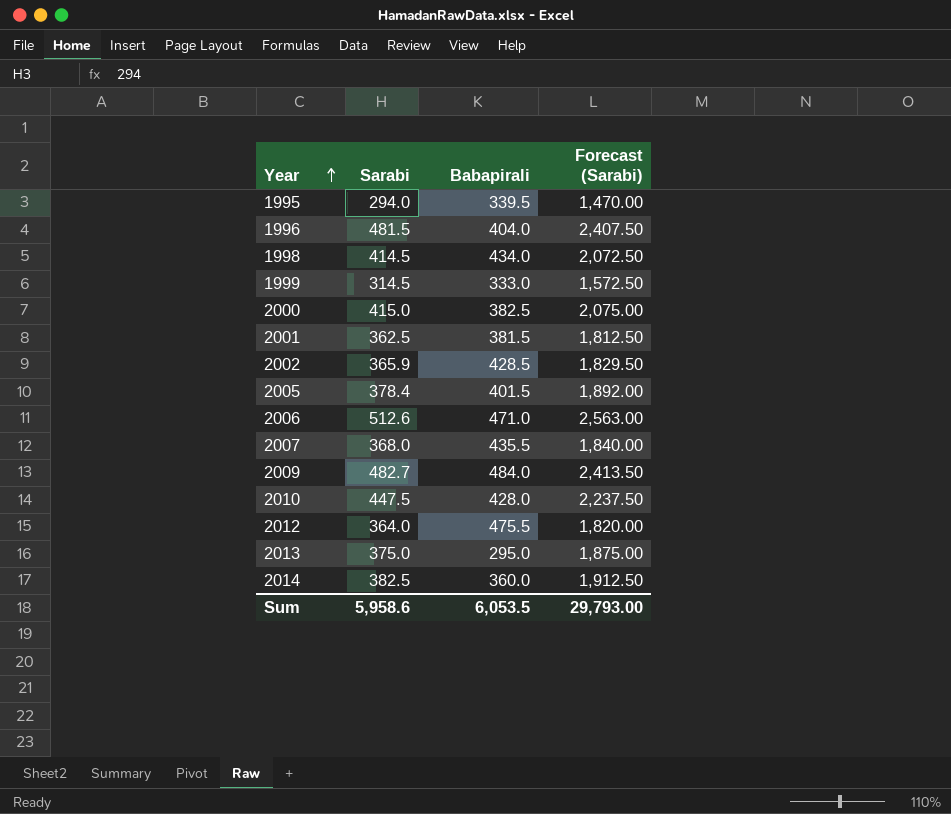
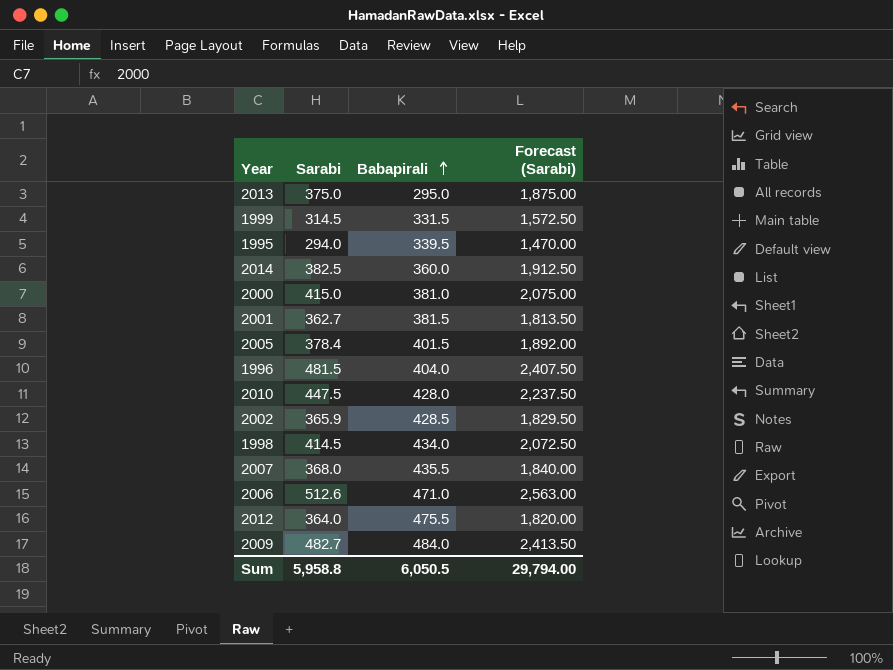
row order: Year ascending -> Babapirali ascending
1999 | Babapirali: 333.0 -> 331.5
2000 | Babapirali: 382.5 -> 381.0
2001 | Sarabi: 362.5 -> 362.7
2001 | Forecast (Sarabi): 1,812.50 -> 1,813.50
Sum | Sarabi: 5,958.6 -> 5,958.8
Sum | Babapirali: 6,053.5 -> 6,050.5
Sum | Forecast (Sarabi): 29,793.00 -> 29,794.00

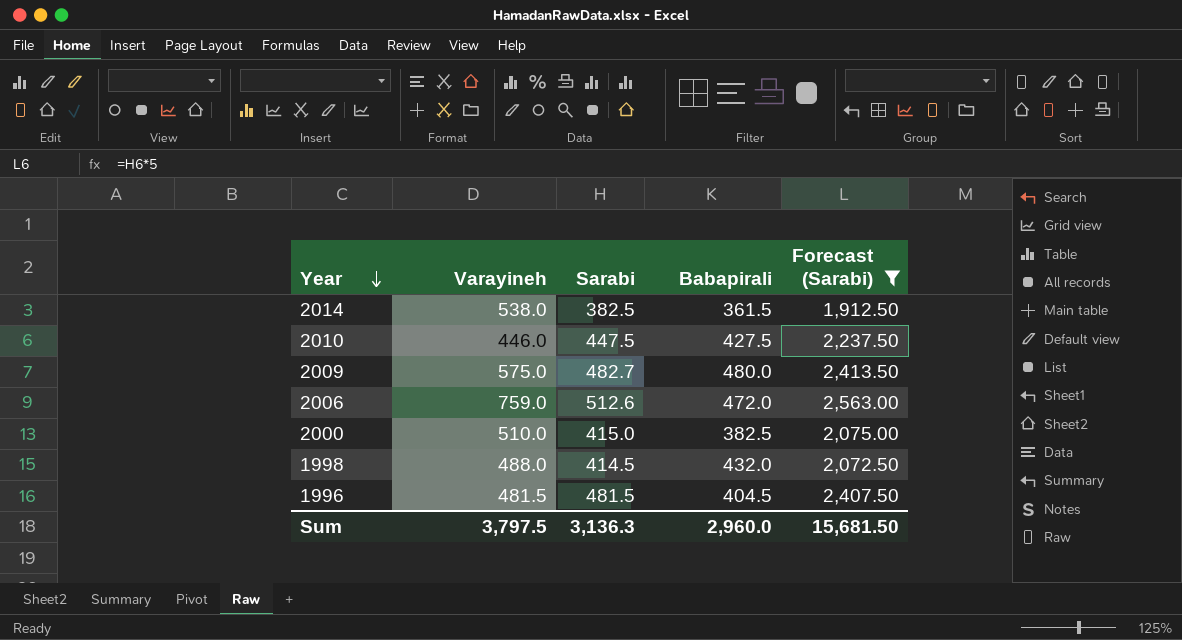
filter: none -> Forecast (Sarabi) >= 1,912.50
row order: Babapirali ascending -> Year descending
column Varayineh | position: none -> 2
2014 | Babapirali: 360.0 -> 361.5
2010 | Babapirali: 428.0 -> 427.5
2009 | Babapirali: 484.0 -> 480.0
2006 | Babapirali: 471.0 -> 472.0
2000 | Babapirali: 381.0 -> 382.5
1998 | Babapirali: 434.0 -> 432.0
1996 | Babapirali: 404.0 -> 404.5
Sum | Sarabi: 5,958.8 -> 3,136.3
Sum | Babapirali: 6,050.5 -> 2,960.0
Sum | Forecast (Sarabi): 29,794.00 -> 15,681.50

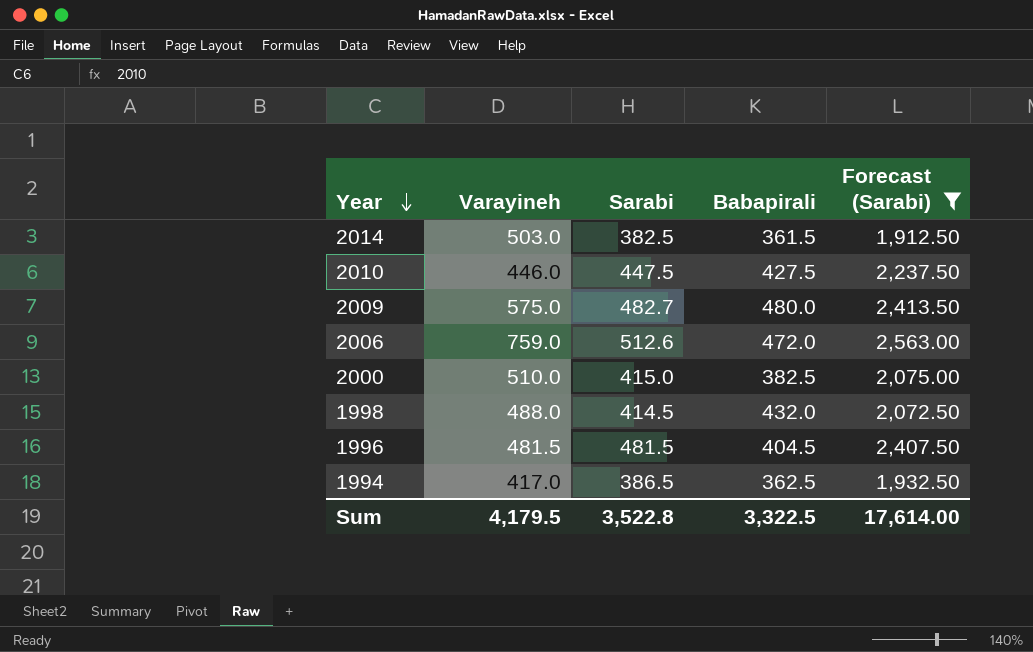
2014 | Varayineh: 538.0 -> 503.0
row 1994: none -> 417.0 | 386.5 | 362.5 | 1,932.50
Sum | Varayineh: 3,797.5 -> 4,179.5
Sum | Sarabi: 3,136.3 -> 3,522.8
Sum | Babapirali: 2,960.0 -> 3,322.5
Sum | Forecast (Sarabi): 15,681.50 -> 17,614.00

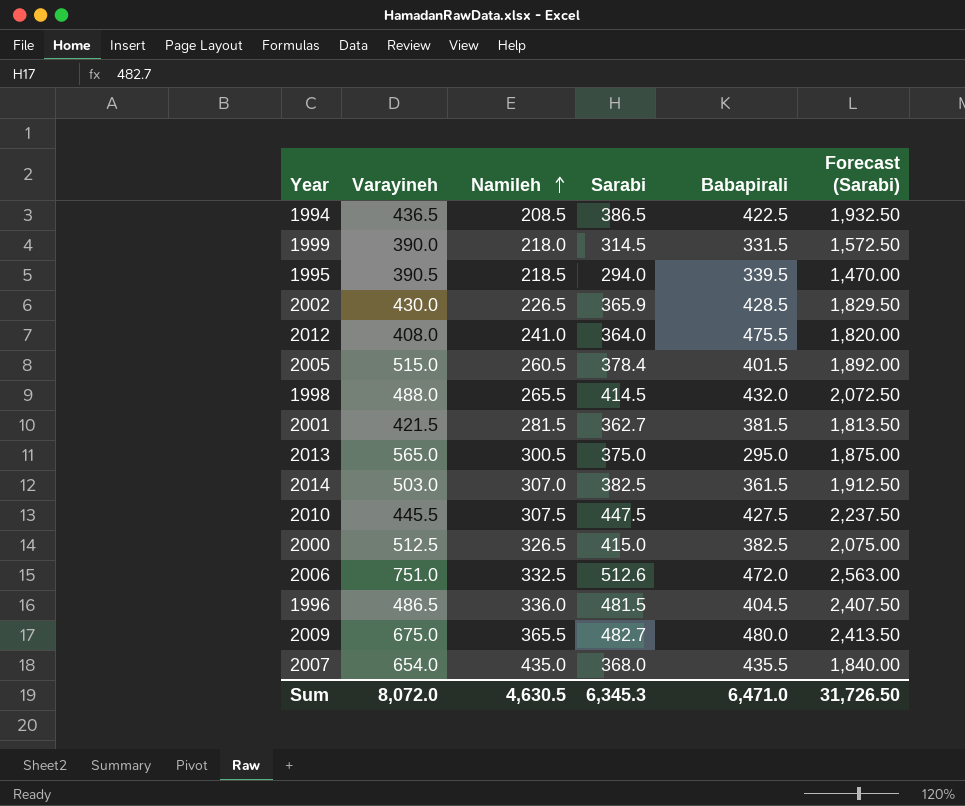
filter: Forecast (Sarabi) >= 1,912.50 -> none
row order: Year descending -> Namileh ascending
column Namileh | position: none -> 3
1994 | Varayineh: 417.0 -> 436.5
1994 | Babapirali: 362.5 -> 422.5
2010 | Varayineh: 446.0 -> 445.5
2000 | Varayineh: 510.0 -> 512.5
2006 | Varayineh: 759.0 -> 751.0
1996 | Varayineh: 481.5 -> 486.5
2009 | Varayineh: 575.0 -> 675.0
Sum | Varayineh: 4,179.5 -> 8,072.0
Sum | Sarabi: 3,522.8 -> 6,345.3
Sum | Babapirali: 3,322.5 -> 6,471.0
Sum | Forecast (Sarabi): 17,614.00 -> 31,726.50

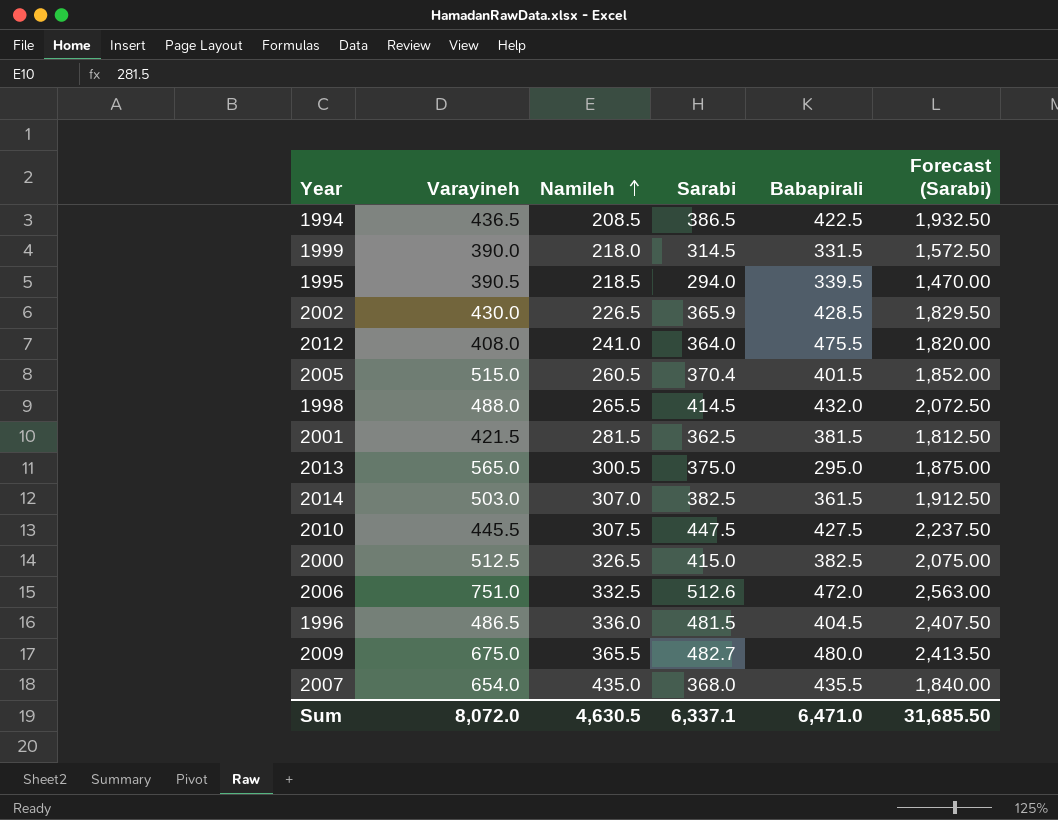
2005 | Sarabi: 378.4 -> 370.4
2005 | Forecast (Sarabi): 1,892.00 -> 1,852.00
2001 | Sarabi: 362.7 -> 362.5
2001 | Forecast (Sarabi): 1,813.50 -> 1,812.50
Sum | Sarabi: 6,345.3 -> 6,337.1
Sum | Forecast (Sarabi): 31,726.50 -> 31,685.50

